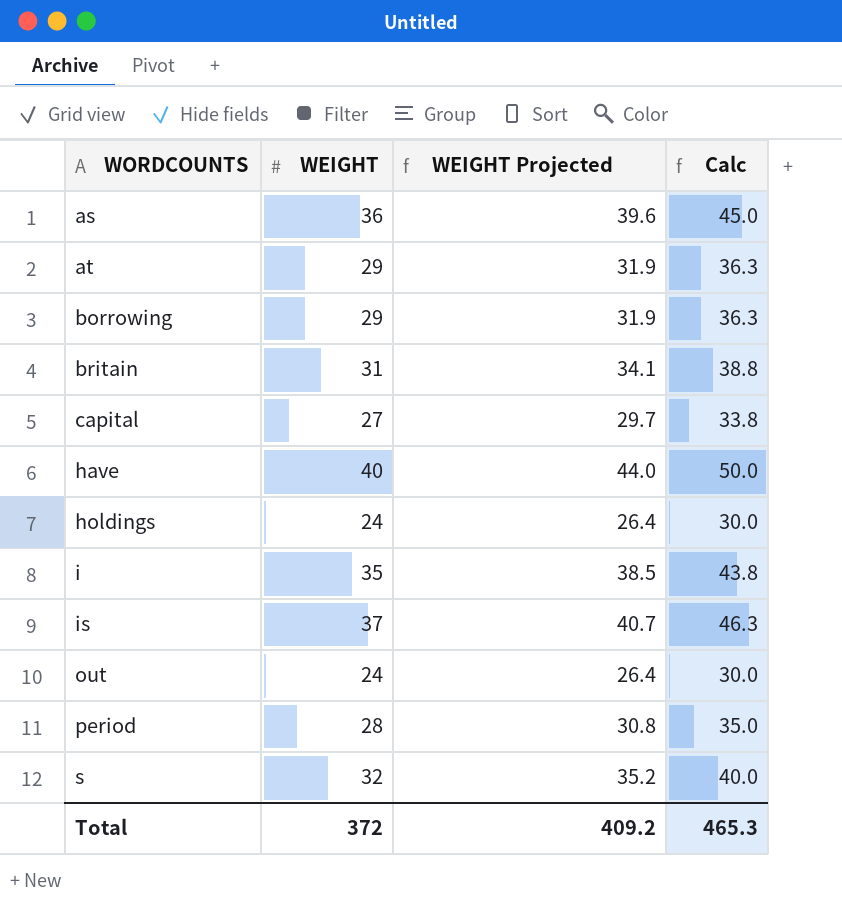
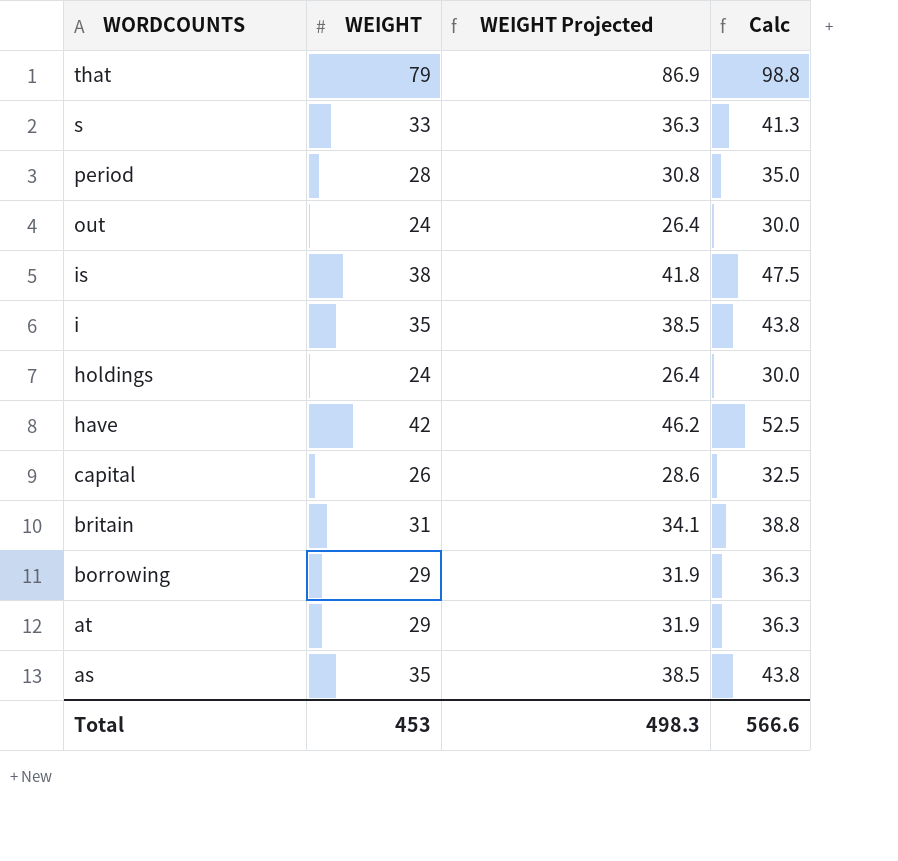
row order: WORDCOUNTS ascending -> WORDCOUNTS descending
row that: none -> 79 | 86.9 | 98.8
s | WEIGHT: 32 -> 33
s | WEIGHT Projected: 35.2 -> 36.3
s | Calc: 40.0 -> 41.3
is | WEIGHT: 37 -> 38
is | WEIGHT Projected: 40.7 -> 41.8
is | Calc: 46.3 -> 47.5
have | WEIGHT: 40 -> 42
have | WEIGHT Projected: 44.0 -> 46.2
have | Calc: 50.0 -> 52.5
capital | WEIGHT: 27 -> 26
capital | WEIGHT Projected: 29.7 -> 28.6
capital | Calc: 33.8 -> 32.5
as | WEIGHT: 36 -> 35
as | WEIGHT Projected: 39.6 -> 38.5
as | Calc: 45.0 -> 43.8
Total | WEIGHT: 372 -> 453
Total | WEIGHT Projected: 409.2 -> 498.3
Total | Calc: 465.3 -> 566.6

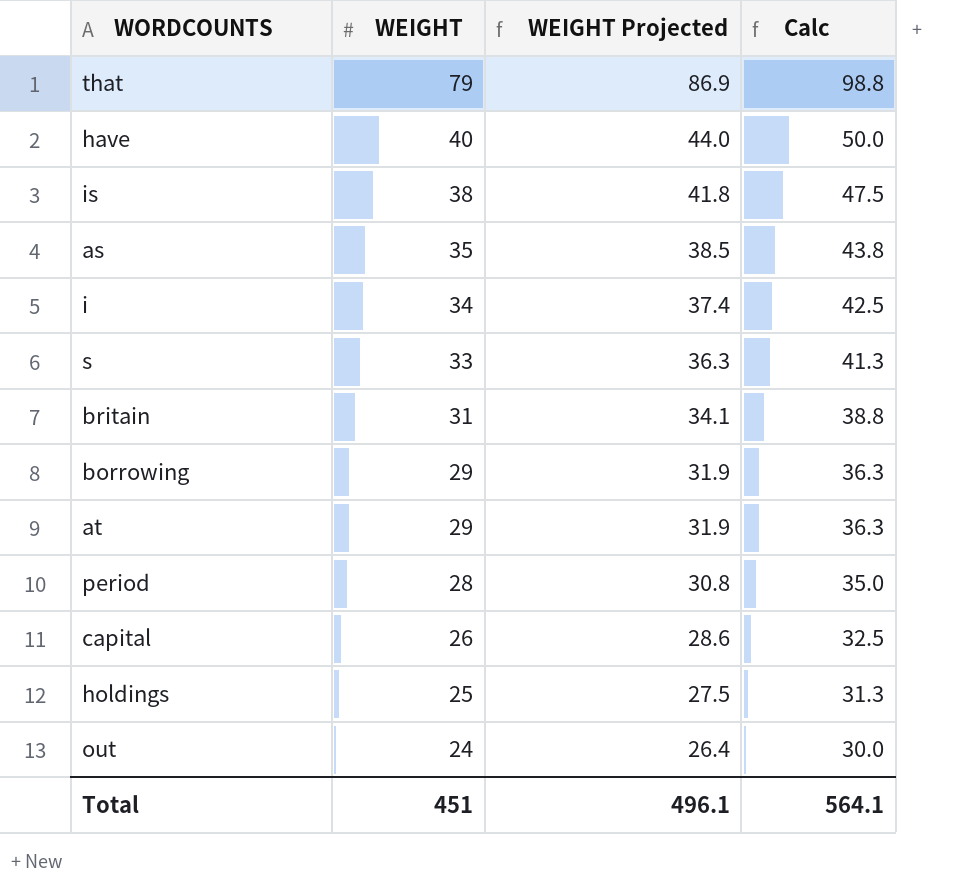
row order: WORDCOUNTS descending -> WEIGHT descending
have | WEIGHT: 42 -> 40
have | WEIGHT Projected: 46.2 -> 44.0
have | Calc: 52.5 -> 50.0
i | WEIGHT: 35 -> 34
i | WEIGHT Projected: 38.5 -> 37.4
i | Calc: 43.8 -> 42.5
holdings | WEIGHT: 24 -> 25
holdings | WEIGHT Projected: 26.4 -> 27.5
holdings | Calc: 30.0 -> 31.3
Total | WEIGHT: 453 -> 451
Total | WEIGHT Projected: 498.3 -> 496.1
Total | Calc: 566.6 -> 564.1

